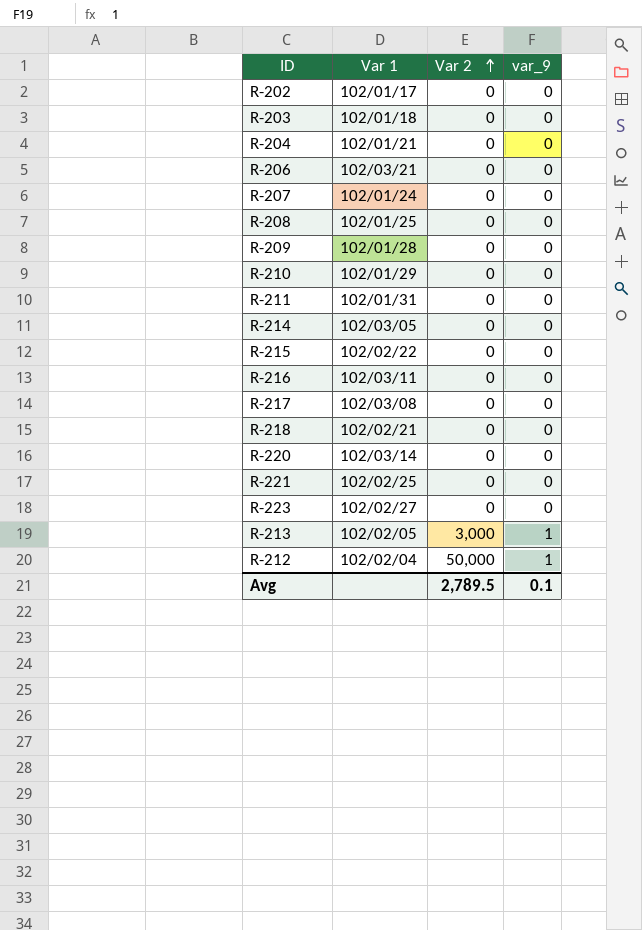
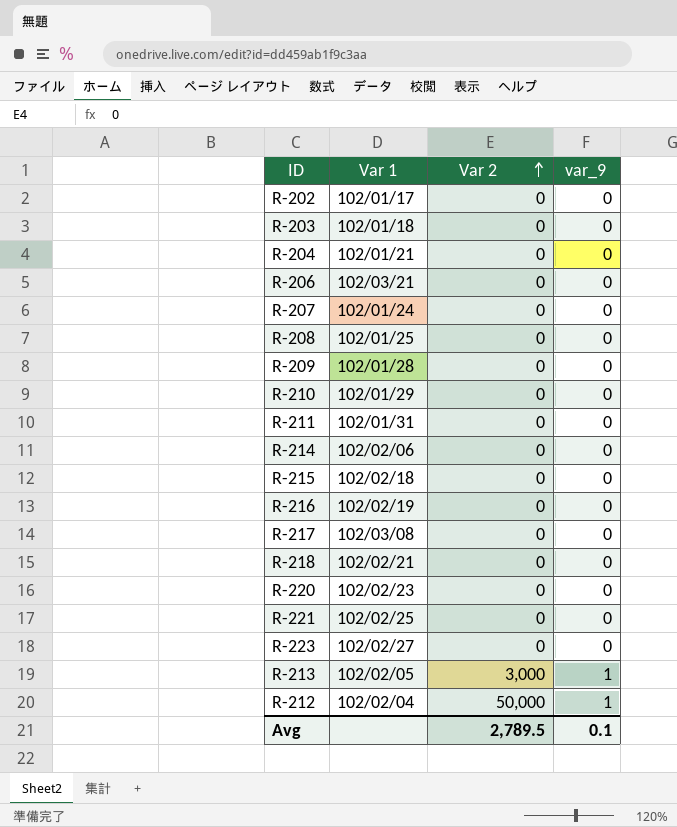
R-214 | Var 1: 102/03/05 -> 102/02/06
R-215 | Var 1: 102/02/22 -> 102/02/18
R-216 | Var 1: 102/03/11 -> 102/02/19
R-220 | Var 1: 102/03/14 -> 102/02/23

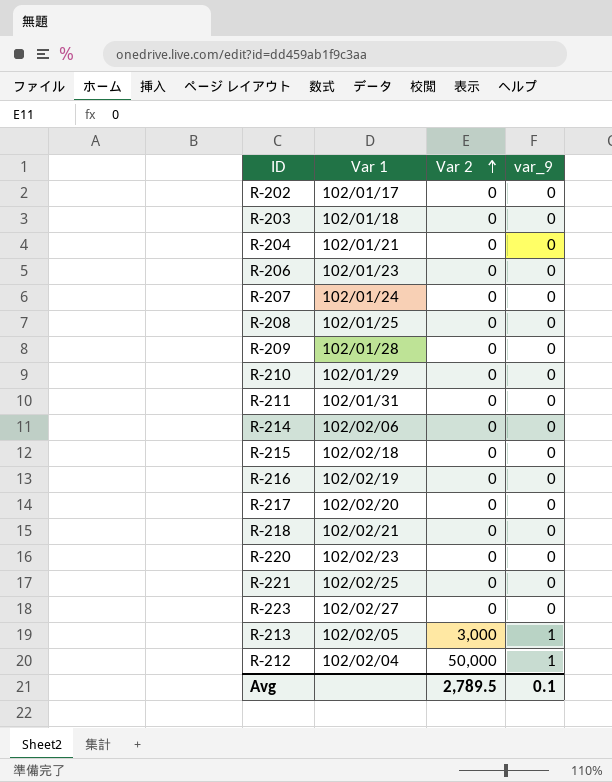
R-206 | Var 1: 102/03/21 -> 102/01/23
R-217 | Var 1: 102/03/08 -> 102/02/20

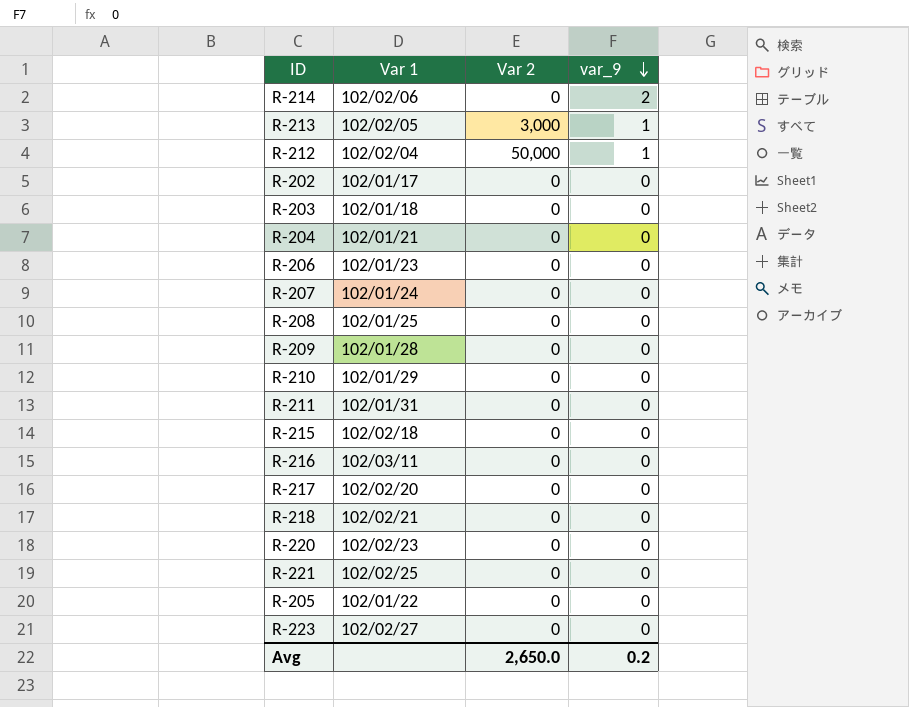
row order: Var 2 ascending -> var_9 descending
R-214 | var_9: 0 -> 2
R-216 | Var 1: 102/02/19 -> 102/03/11
row R-205: none -> 102/01/22 | 0 | 0
Avg | Var 2: 2,789.5 -> 2,650.0
Avg | var_9: 0.1 -> 0.2

